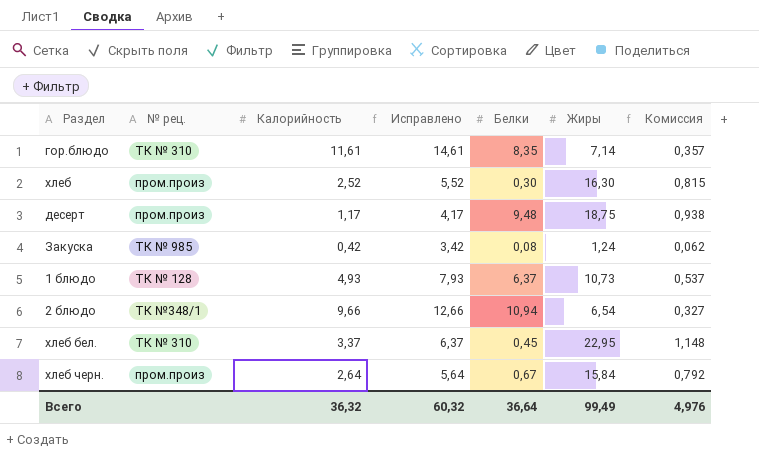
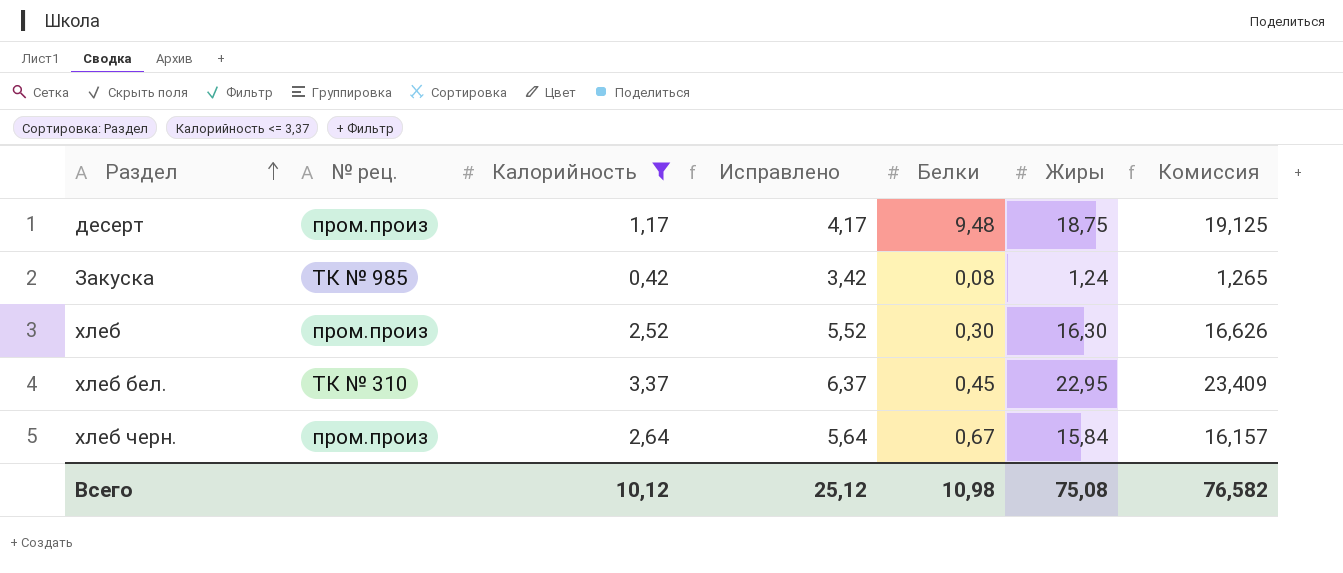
filter: none -> Калорийность <= 3,37
row order: none -> Раздел ascending
column Комиссия | formula: [Жиры] * 0,05 -> [Жиры] * 1,02
Всего | Калорийность: 36,32 -> 10,12
Всего | Исправлено: 60,32 -> 25,12
Всего | Белки: 36,64 -> 10,98
Всего | Жиры: 99,49 -> 75,08
Всего | Комиссия: 4,976 -> 76,582

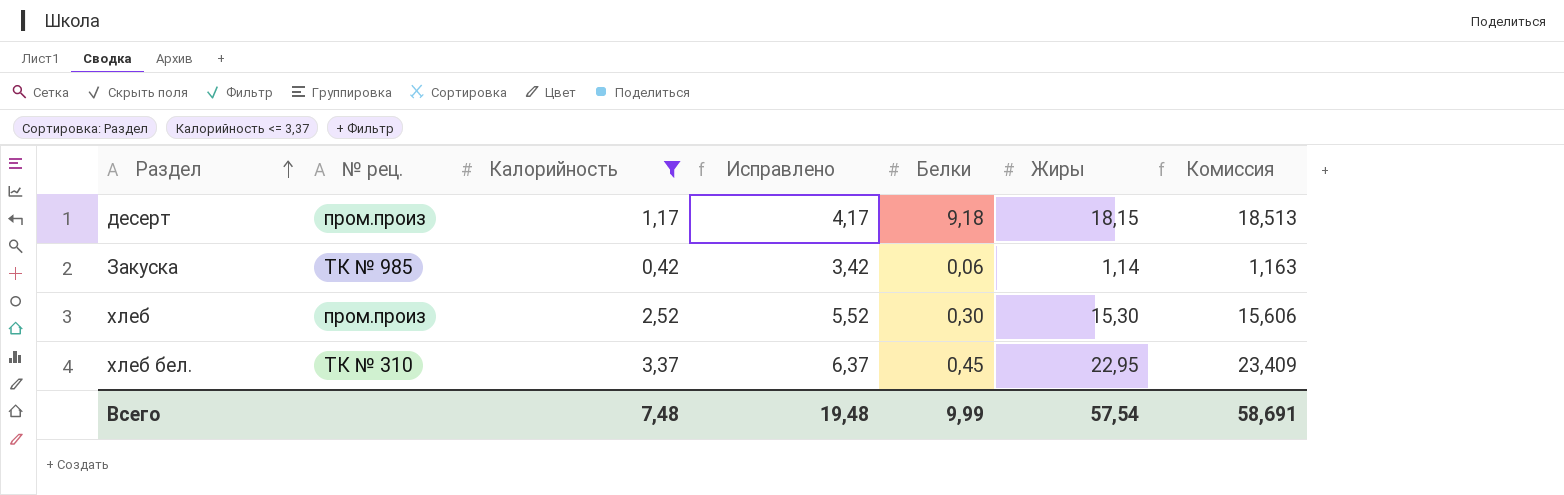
row хлеб черн.: пром.произ | 2,64 | 5,64 | 0,67 | 15,84 | 16,157 -> none
десерт | Белки: 9,48 -> 9,18
десерт | Жиры: 18,75 -> 18,15
десерт | Комиссия: 19,125 -> 18,513
Закуска | Белки: 0,08 -> 0,06
Закуска | Жиры: 1,24 -> 1,14
Закуска | Комиссия: 1,265 -> 1,163
хлеб | Жиры: 16,30 -> 15,30
хлеб | Комиссия: 16,626 -> 15,606
Всего | Калорийность: 10,12 -> 7,48
Всего | Исправлено: 25,12 -> 19,48
Всего | Белки: 10,98 -> 9,99
Всего | Жиры: 75,08 -> 57,54
Всего | Комиссия: 76,582 -> 58,691

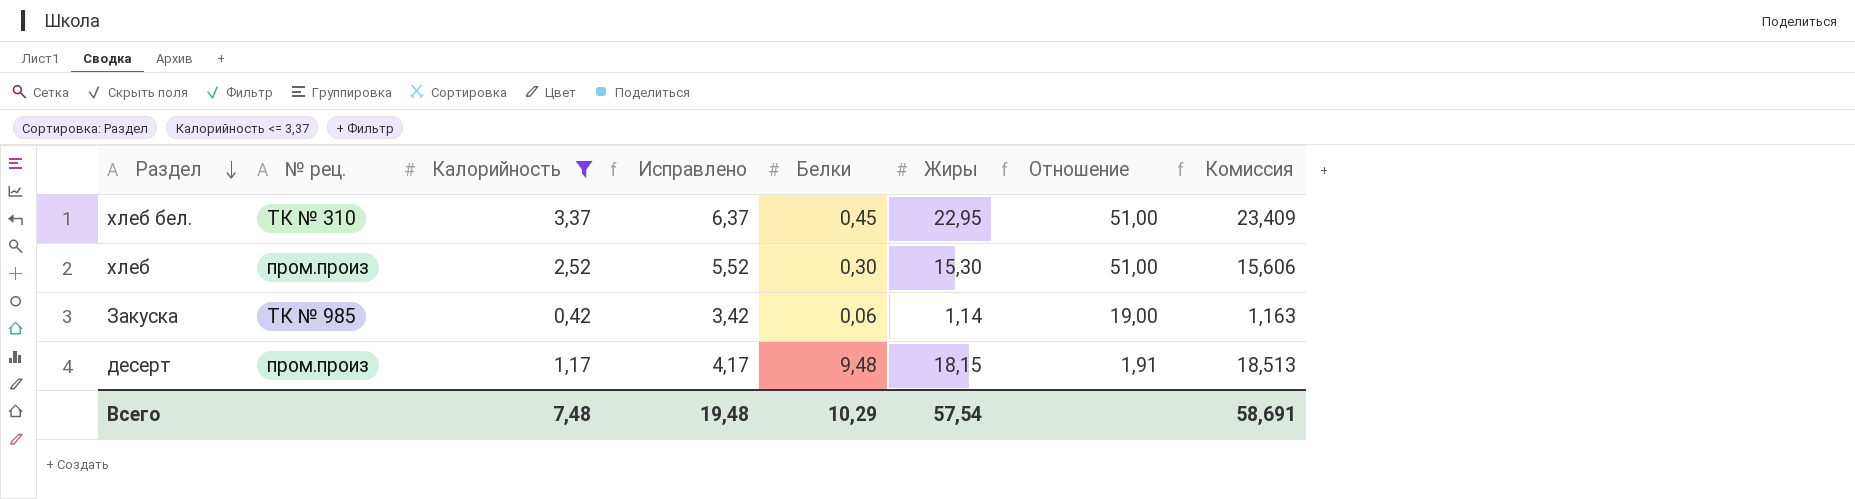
row order: Раздел ascending -> Раздел descending
column Отношение | formula: none -> [Жиры] / [Белки]
десерт | Белки: 9,18 -> 9,48
Всего | Белки: 9,99 -> 10,29

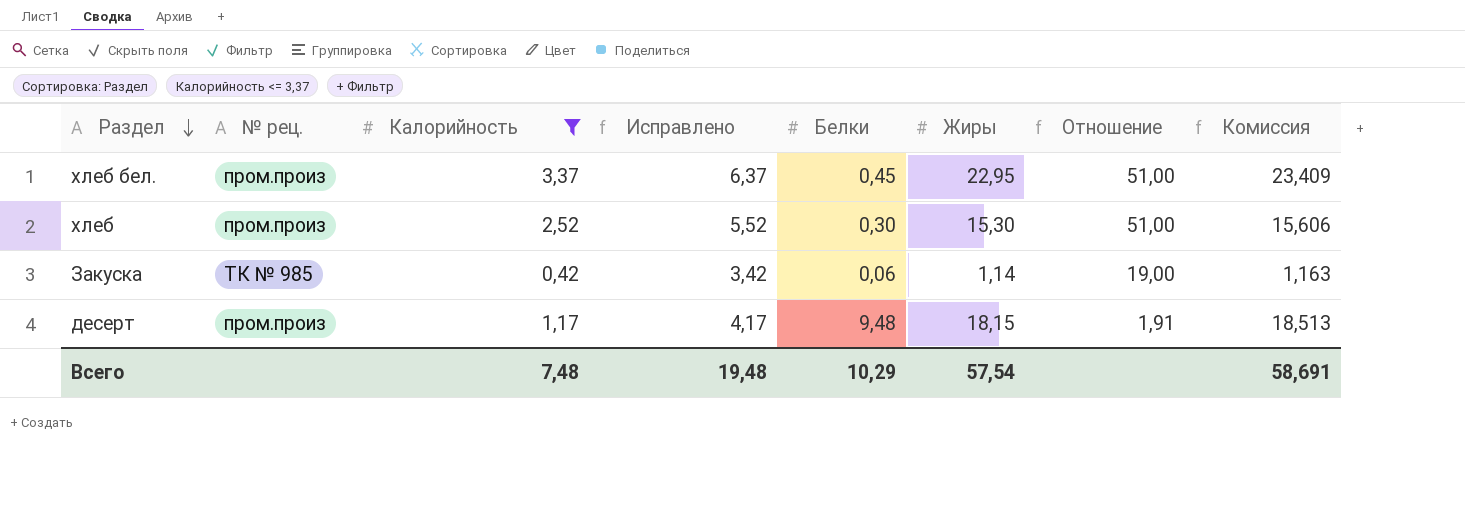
хлеб бел. | № рец.: ТК № 310 -> пром.произ

